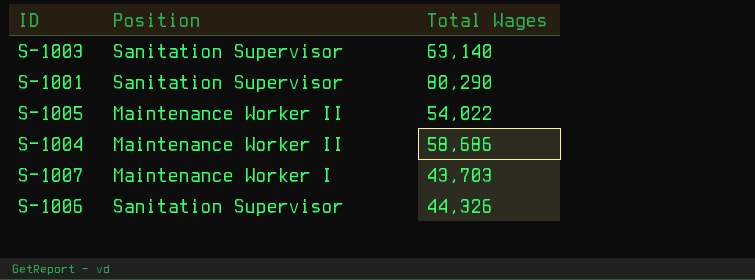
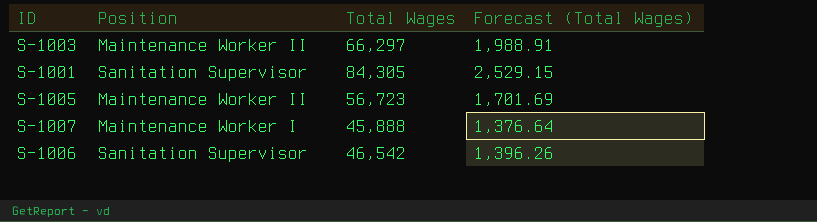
column Forecast (Total Wages) | formula: none -> [Total Wages] * 0.03
row S-1004: Maintenance Worker II | 58,686 -> none
S-1003 | Position: Sanitation Supervisor -> Maintenance Worker II
S-1003 | Total Wages: 63,140 -> 66,297
S-1001 | Total Wages: 80,290 -> 84,305
S-1005 | Total Wages: 54,022 -> 56,723
S-1007 | Total Wages: 43,703 -> 45,888
S-1006 | Total Wages: 44,326 -> 46,542

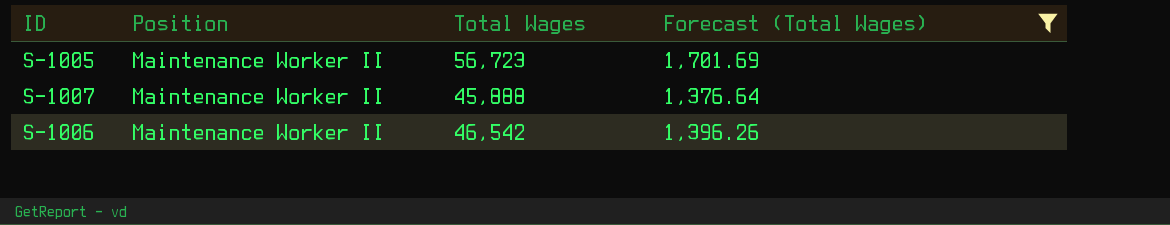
filter: none -> Forecast (Total Wages) <= 1,701.69
S-1007 | Position: Maintenance Worker I -> Maintenance Worker II
S-1006 | Position: Sanitation Supervisor -> Maintenance Worker II

